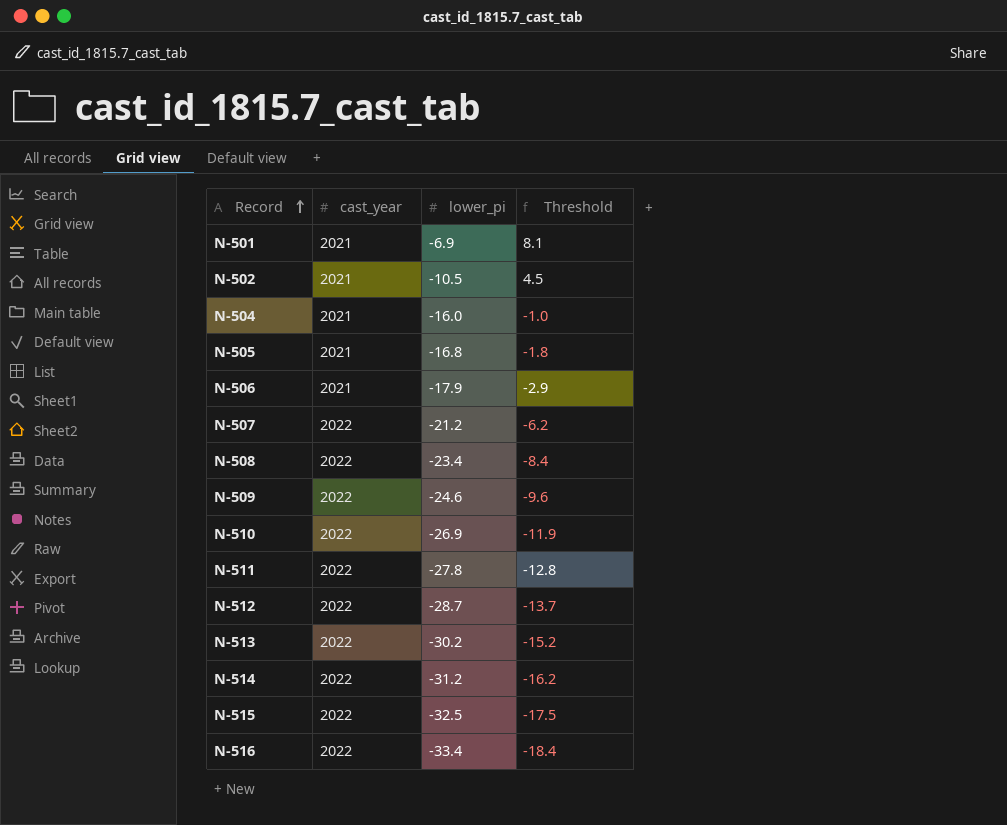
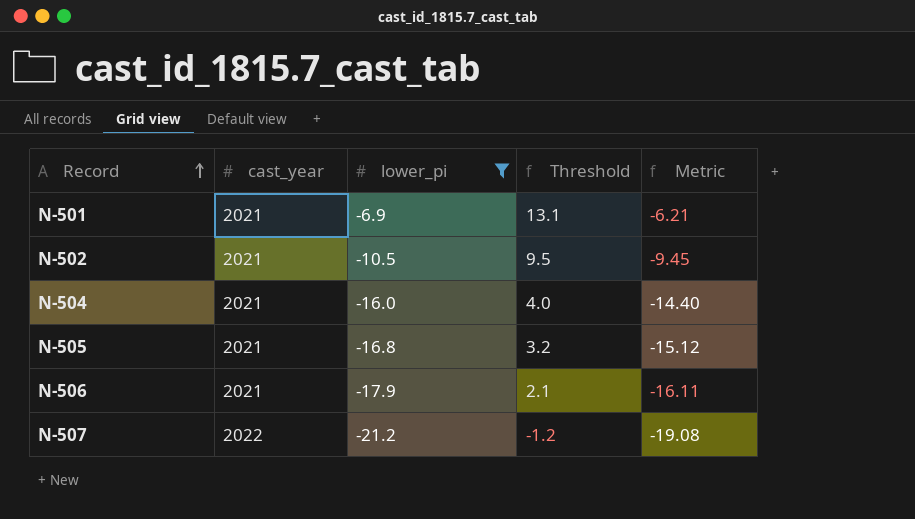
filter: none -> lower_pi >= -21.2
column Threshold | formula: [lower_pi] + 15 -> [lower_pi] + 20
column Metric | formula: none -> [lower_pi] * 0.9

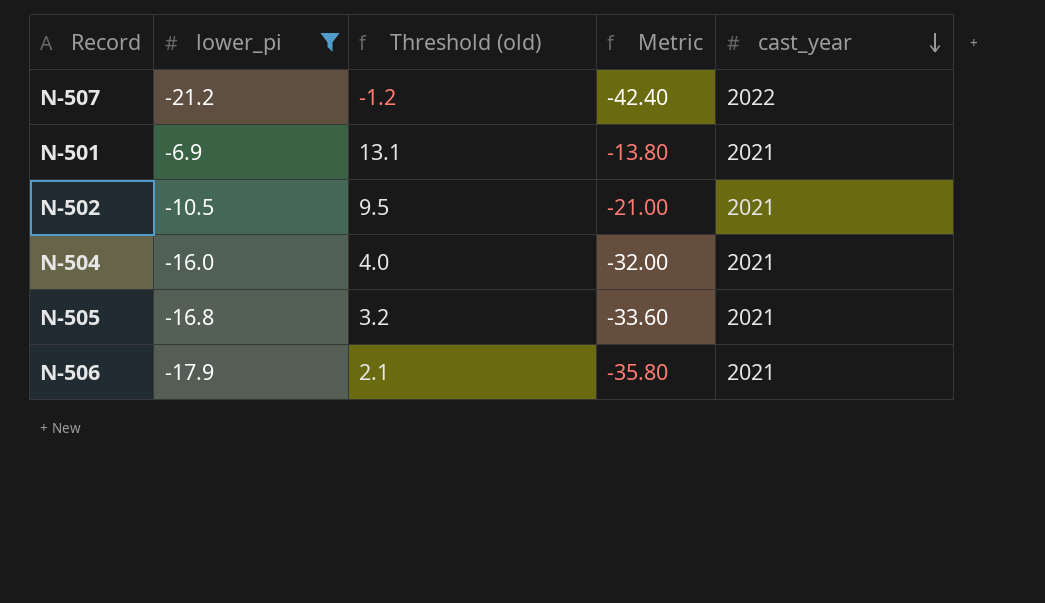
row order: Record ascending -> cast_year descending
column name: Threshold -> Threshold (old)
column Metric | formula: [lower_pi] * 0.9 -> [lower_pi] * 2
column cast_year | position: 2 -> 5

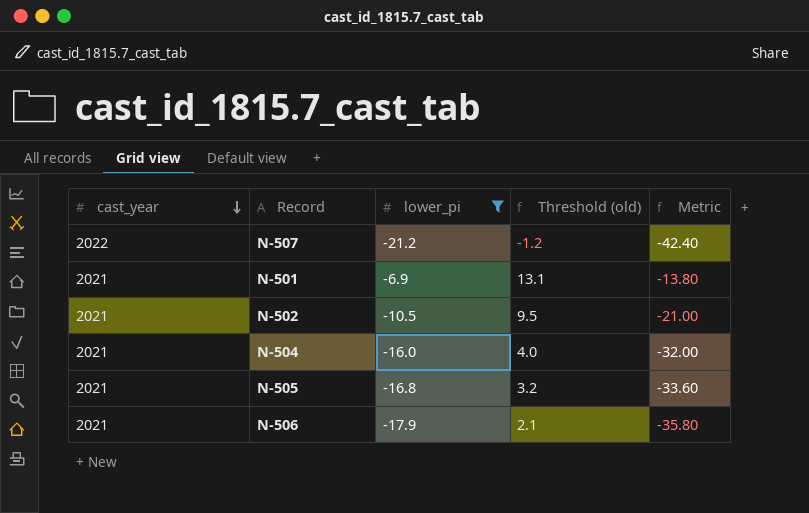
column cast_year | position: 5 -> 1

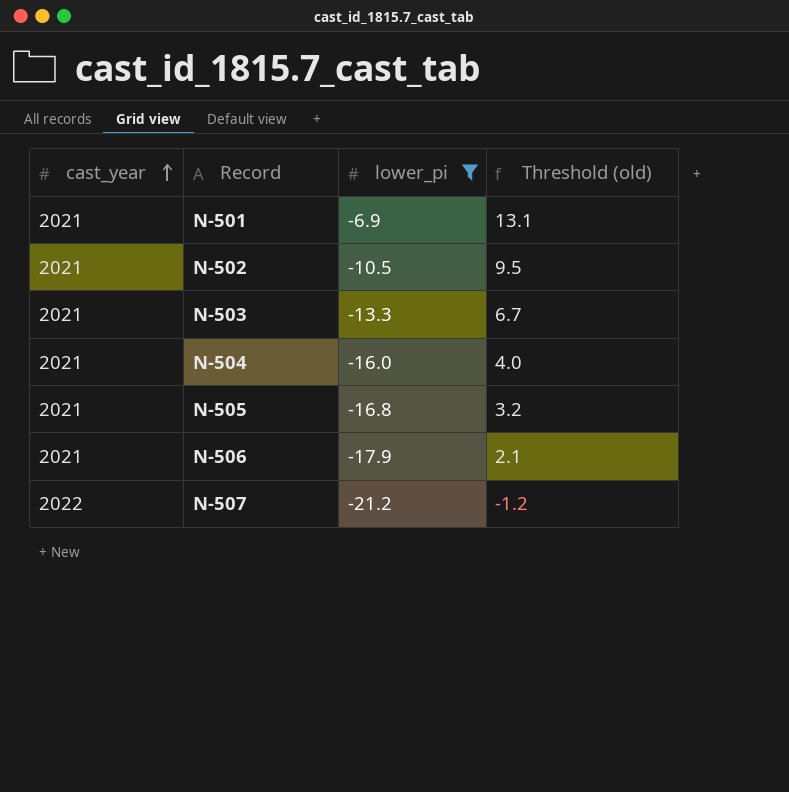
row order: cast_year descending -> cast_year ascending
column Metric | formula: [lower_pi] * 2 -> none
row N-503: none -> 2021 | -13.3 | 6.7

